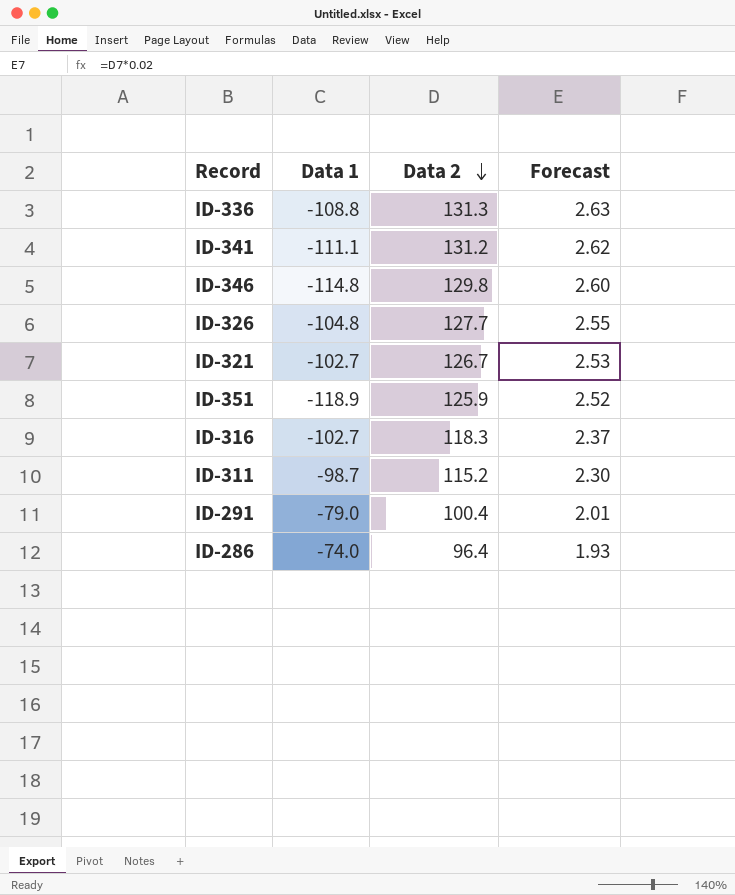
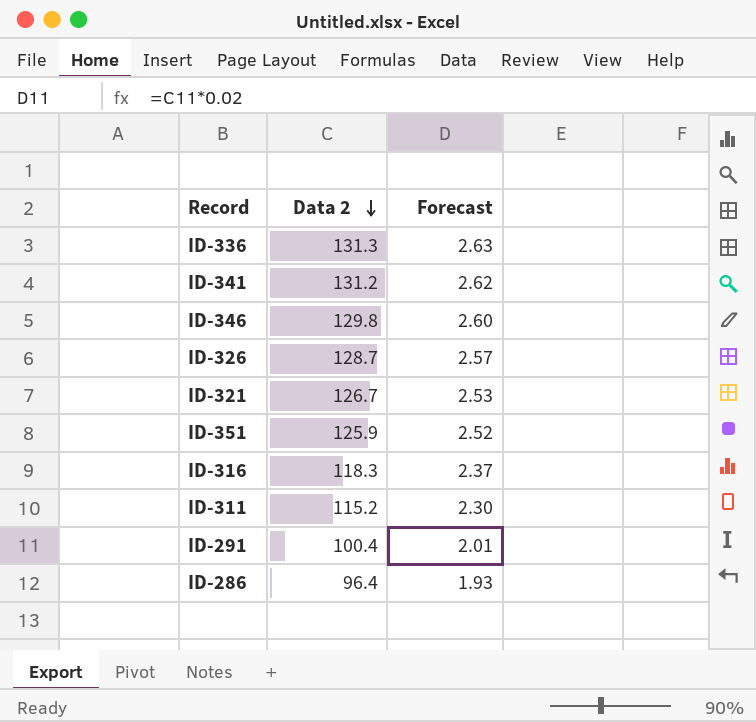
column Data 1 | position: 2 -> none
ID-326 | Data 2: 127.7 -> 128.7
ID-326 | Forecast: 2.55 -> 2.57

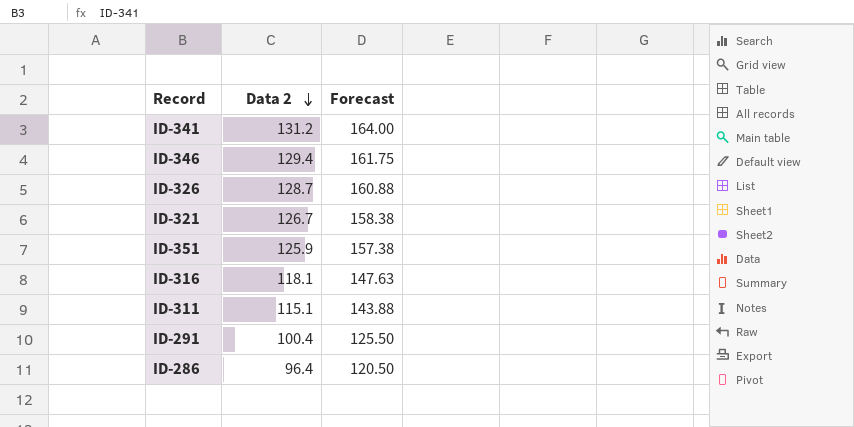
column Forecast | formula: [Data 2] * 0.02 -> [Data 2] * 1.25
row ID-336: 131.3 | 2.63 -> none
ID-346 | Data 2: 129.8 -> 129.4
ID-316 | Data 2: 118.3 -> 118.1
ID-311 | Data 2: 115.2 -> 115.1

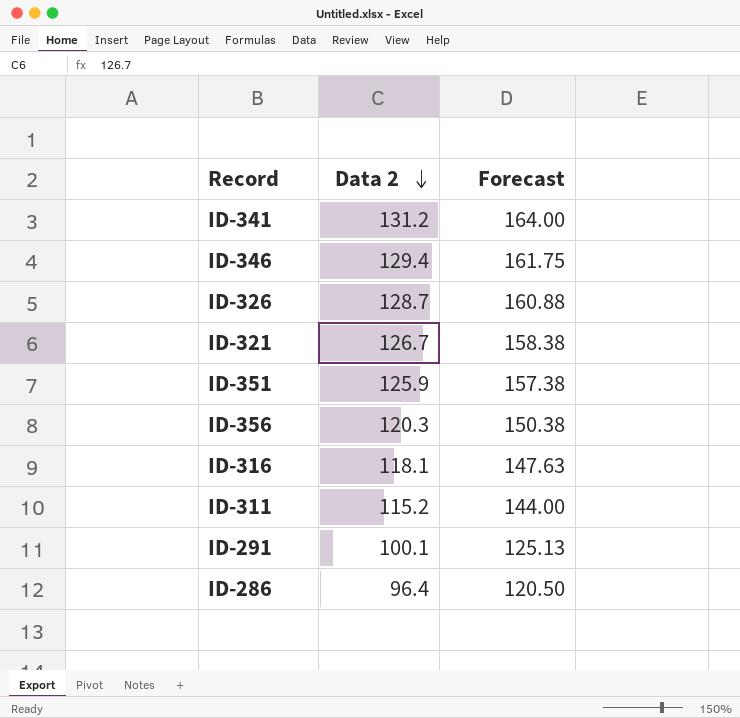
row ID-356: none -> 120.3 | 150.38
ID-311 | Data 2: 115.1 -> 115.2
ID-311 | Forecast: 143.88 -> 144.00
ID-291 | Data 2: 100.4 -> 100.1
ID-291 | Forecast: 125.50 -> 125.13

